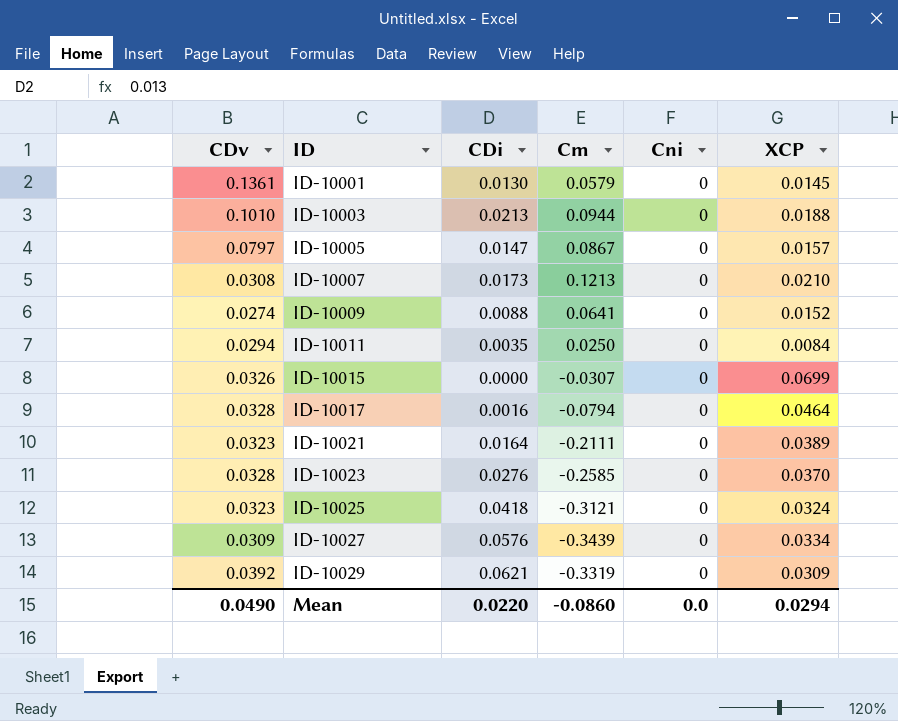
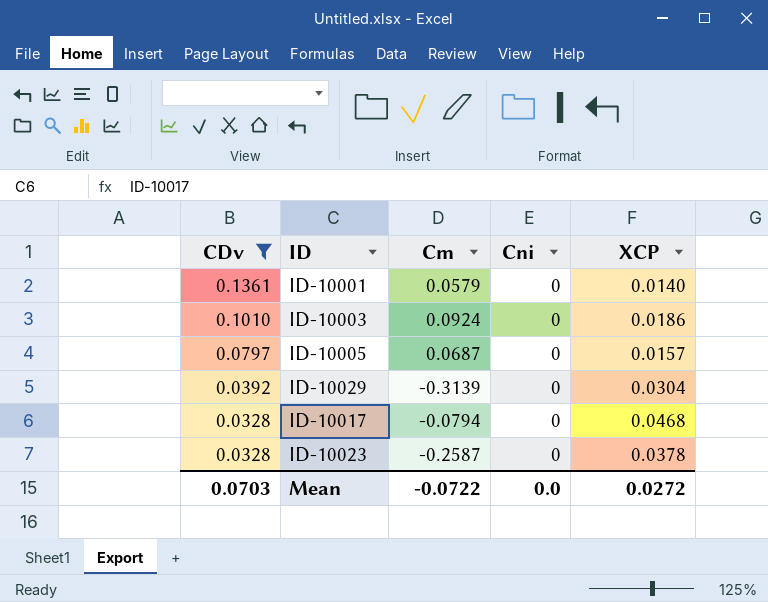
filter: none -> CDv >= 0.0328
row order: ID ascending -> CDv descending
column CDi | position: 3 -> none
ID-10001 | XCP: 0.0145 -> 0.0140
ID-10003 | Cm: 0.0944 -> 0.0924
ID-10003 | XCP: 0.0188 -> 0.0186
ID-10005 | Cm: 0.0867 -> 0.0687
ID-10029 | Cm: -0.3319 -> -0.3139
ID-10029 | XCP: 0.0309 -> 0.0304
ID-10017 | XCP: 0.0464 -> 0.0468
ID-10023 | Cm: -0.2585 -> -0.2587
ID-10023 | XCP: 0.0370 -> 0.0378
Mean | CDv: 0.0490 -> 0.0703
Mean | Cm: -0.0860 -> -0.0722
Mean | XCP: 0.0294 -> 0.0272

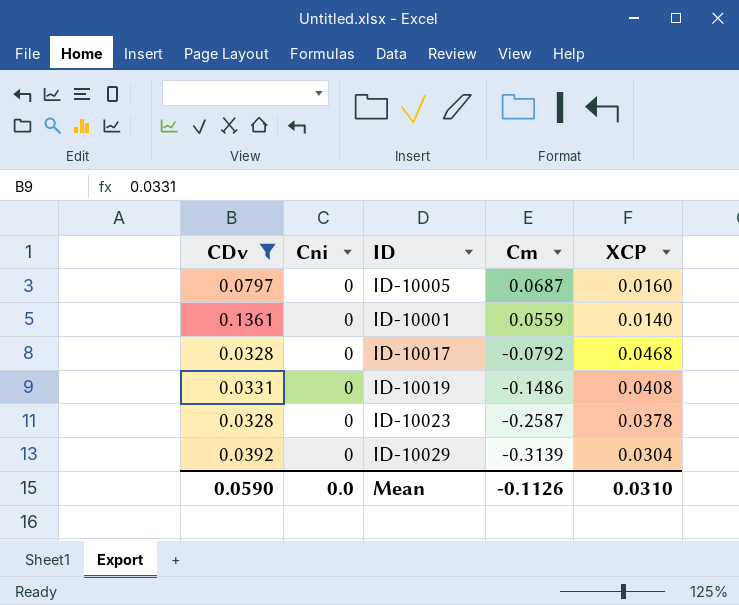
row order: CDv descending -> Cm descending
column Cni | position: 4 -> 2
row ID-10003: 0.1010 | 0.0924 | 0 | 0.0186 -> none
ID-10005 | XCP: 0.0157 -> 0.0160
ID-10001 | Cm: 0.0579 -> 0.0559
ID-10017 | Cm: -0.0794 -> -0.0792
row ID-10019: none -> 0.0331 | 0 | -0.1486 | 0.0408
Mean | CDv: 0.0703 -> 0.0590
Mean | Cm: -0.0722 -> -0.1126
Mean | XCP: 0.0272 -> 0.0310

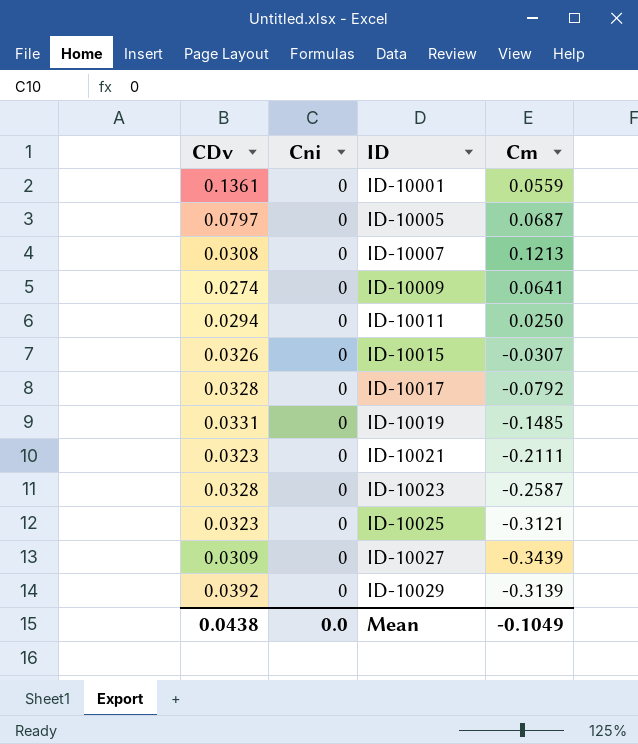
filter: CDv >= 0.0328 -> none
row order: Cm descending -> ID ascending
column XCP | position: 5 -> none
ID-10019 | Cm: -0.1486 -> -0.1485
Mean | CDv: 0.0590 -> 0.0438
Mean | Cm: -0.1126 -> -0.1049

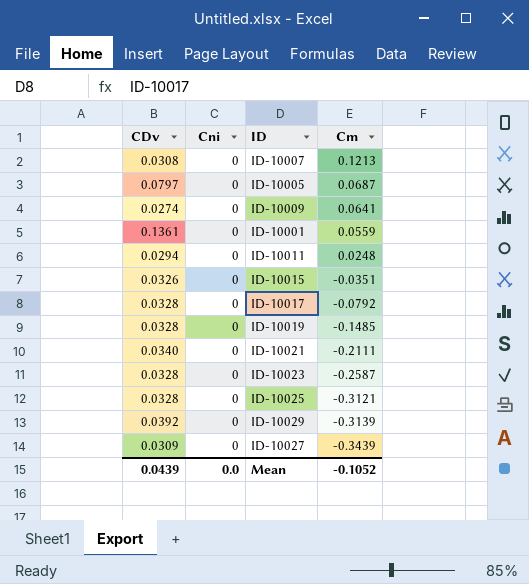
row order: ID ascending -> Cm descending
ID-10011 | Cm: 0.0250 -> 0.0248
ID-10015 | Cm: -0.0307 -> -0.0351
ID-10019 | CDv: 0.0331 -> 0.0328
ID-10021 | CDv: 0.0323 -> 0.0340
ID-10025 | CDv: 0.0323 -> 0.0328
Mean | CDv: 0.0438 -> 0.0439
Mean | Cm: -0.1049 -> -0.1052

